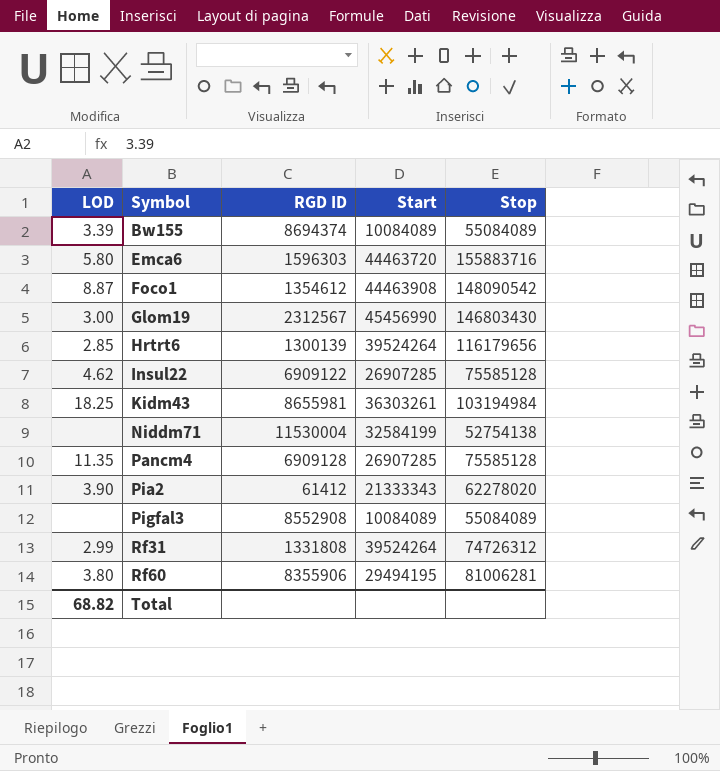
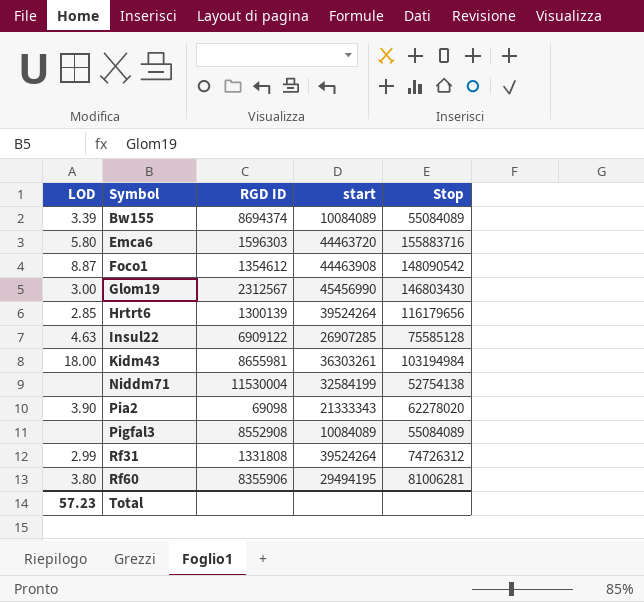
column name: Start -> start
row Pancm4: 11.35 | 6909128 | 26907285 | 75585128 -> none
Insul22 | LOD: 4.62 -> 4.63
Kidm43 | LOD: 18.25 -> 18.00
Pia2 | RGD ID: 61412 -> 69098
Total | LOD: 68.82 -> 57.23

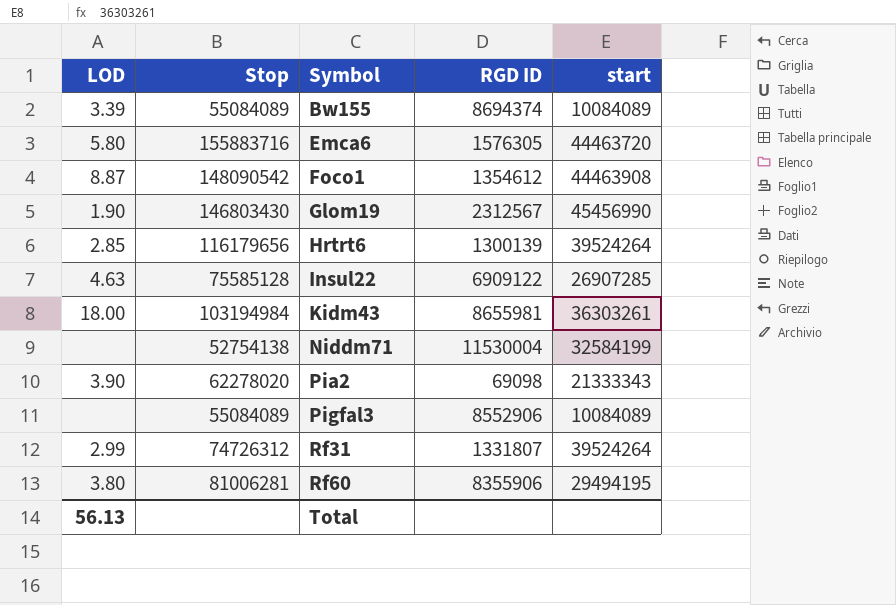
column Stop | position: 5 -> 2
Emca6 | RGD ID: 1596303 -> 1576305
Glom19 | LOD: 3.00 -> 1.90
Pigfal3 | RGD ID: 8552908 -> 8552906
Rf31 | RGD ID: 1331808 -> 1331807
Total | LOD: 57.23 -> 56.13

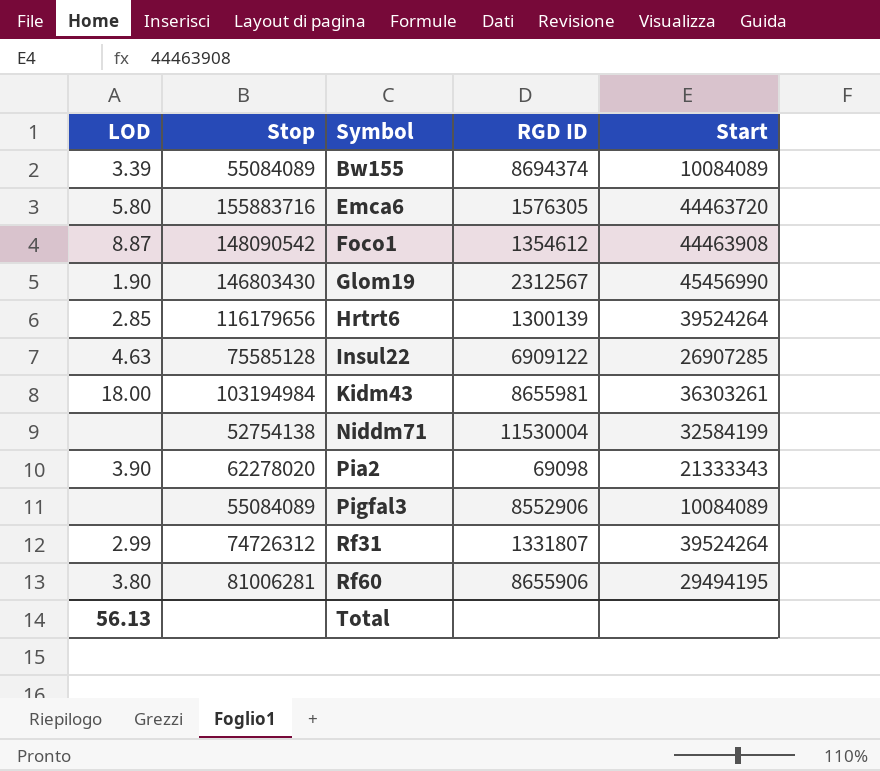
column name: start -> Start
Rf60 | RGD ID: 8355906 -> 8655906

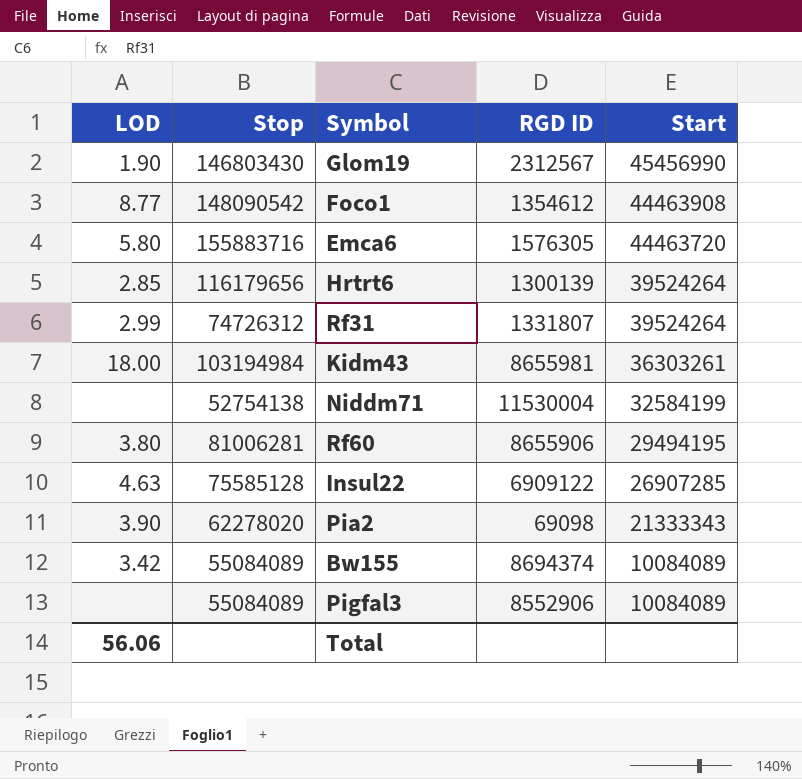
row order: Symbol ascending -> Start descending
Foco1 | LOD: 8.87 -> 8.77
Bw155 | LOD: 3.39 -> 3.42
Total | LOD: 56.13 -> 56.06

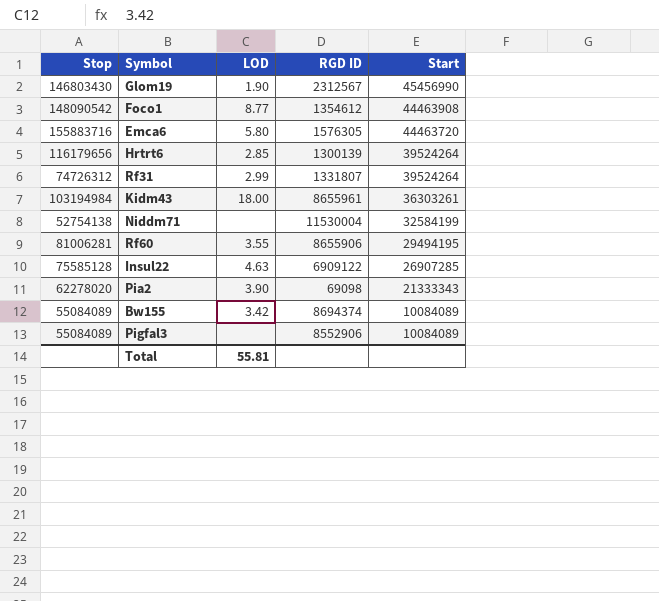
column LOD | position: 1 -> 3
Kidm43 | RGD ID: 8655981 -> 8655961
Rf60 | LOD: 3.80 -> 3.55
Total | LOD: 56.06 -> 55.81

